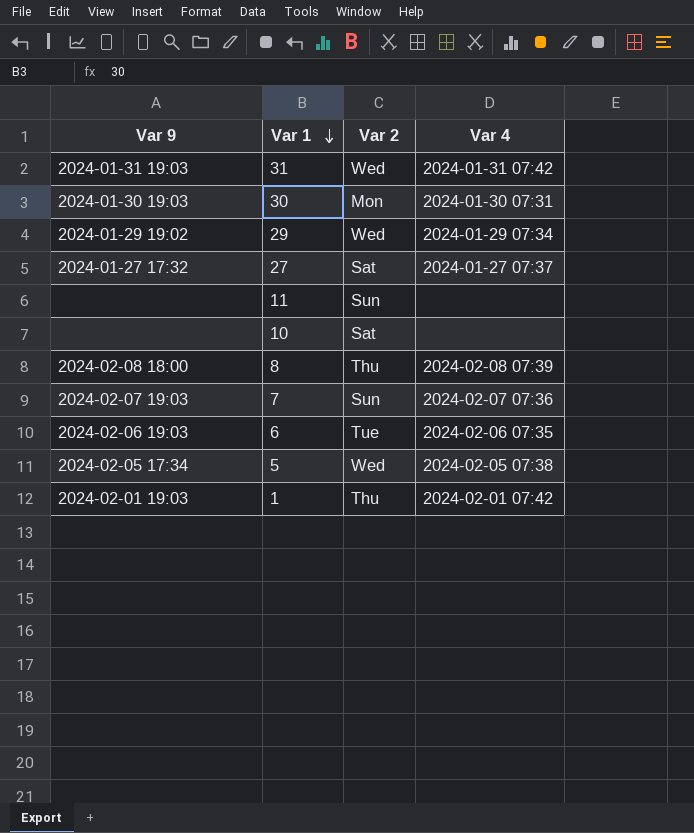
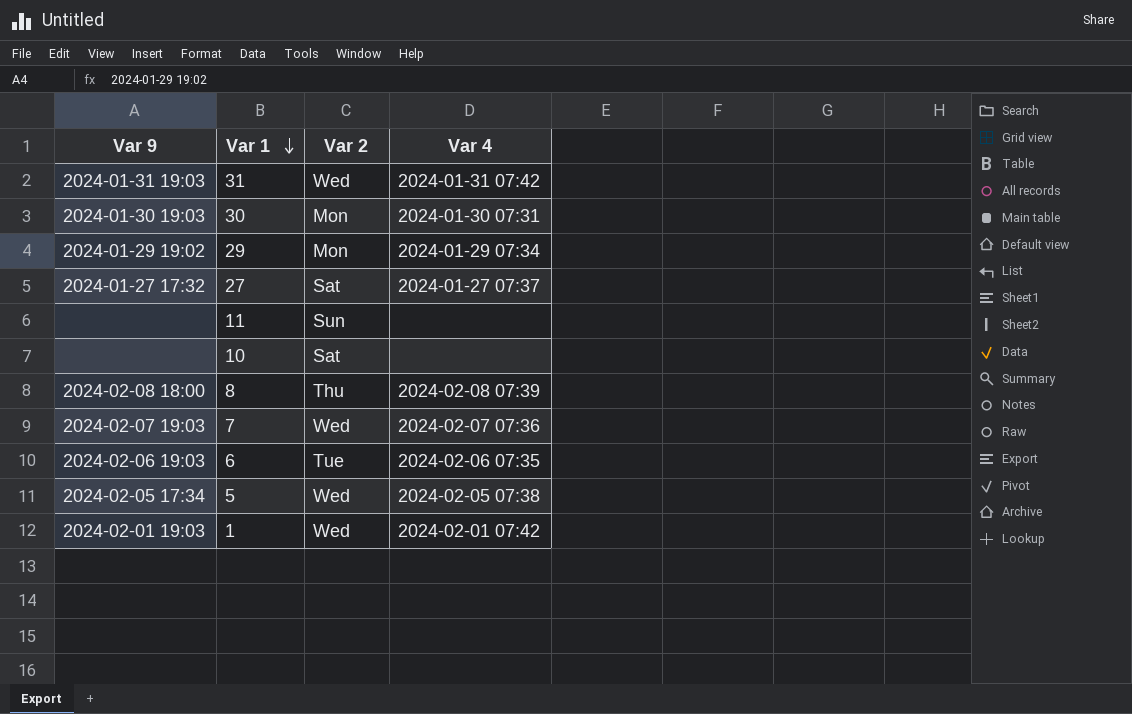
29 | Var 2: Wed -> Mon
7 | Var 2: Sun -> Wed
1 | Var 2: Thu -> Wed

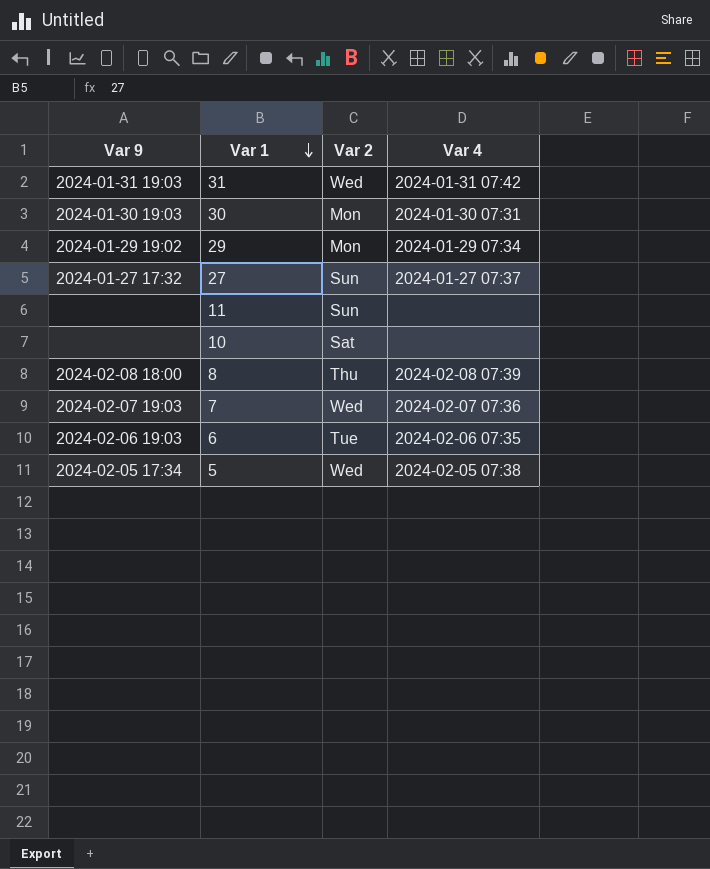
row 1: 2024-02-01 19:03 | Wed | 2024-02-01 07:42 -> none
27 | Var 2: Sat -> Sun

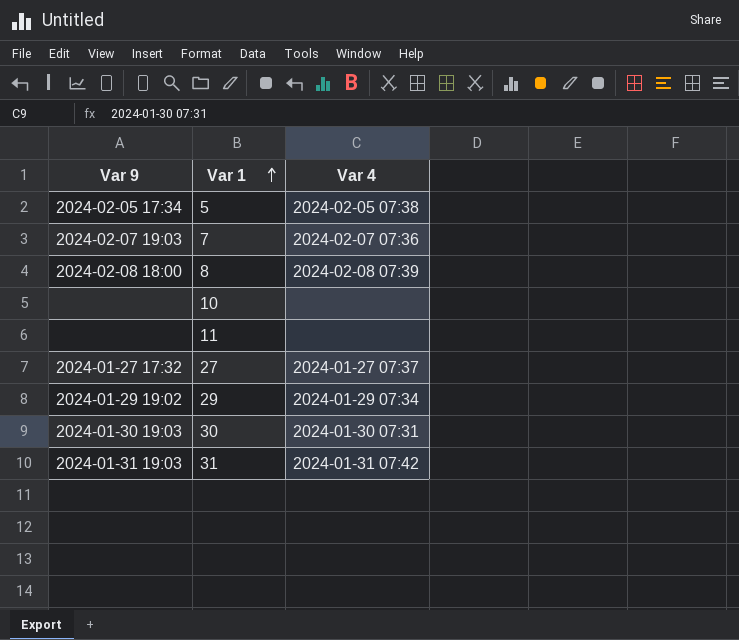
row order: Var 1 descending -> Var 1 ascending
column Var 2 | position: 3 -> none
row 6: 2024-02-06 19:03 | Tue | 2024-02-06 07:35 -> none

